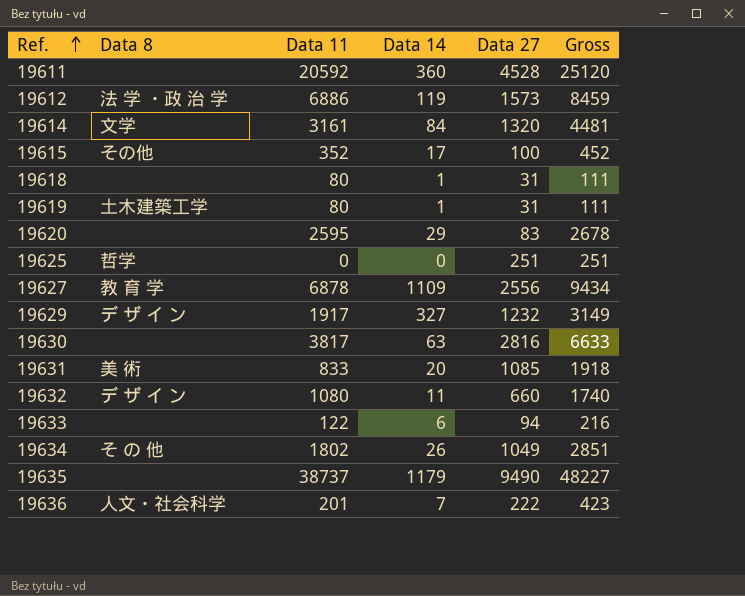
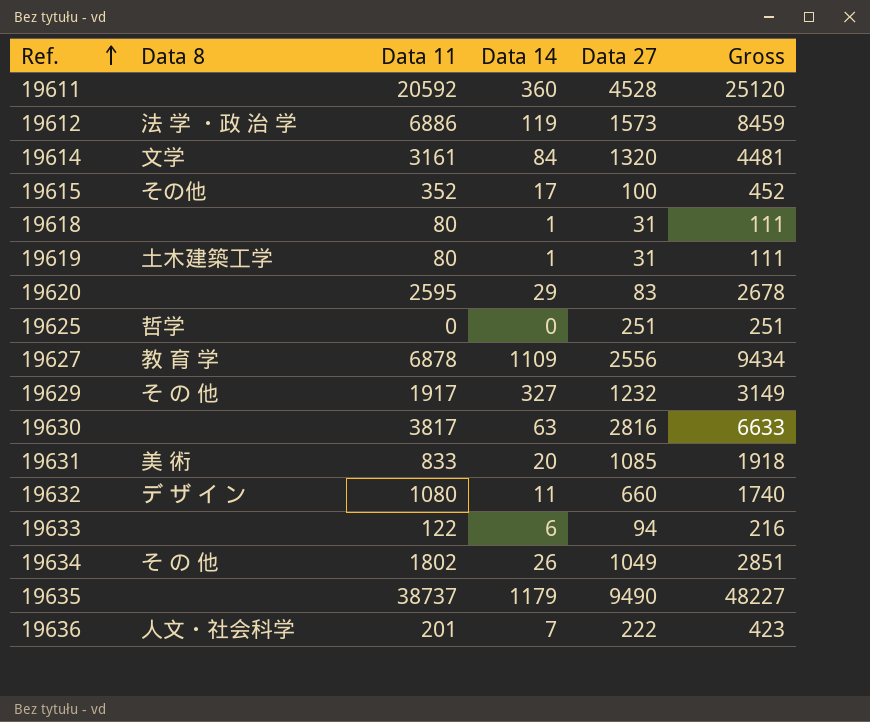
19629 | Data 8: デ ザ イ ン -> そ の 他

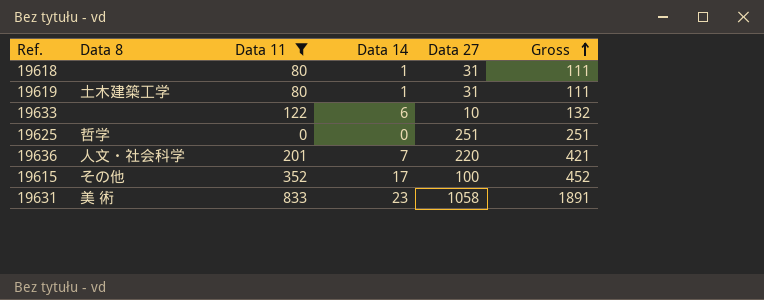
filter: none -> Data 11 <= 833
row order: Ref. ascending -> Gross ascending
19633 | Data 27: 94 -> 10
19633 | Gross: 216 -> 132
19636 | Data 27: 222 -> 220
19636 | Gross: 423 -> 421
19631 | Data 14: 20 -> 23
19631 | Data 27: 1085 -> 1058
19631 | Gross: 1918 -> 1891

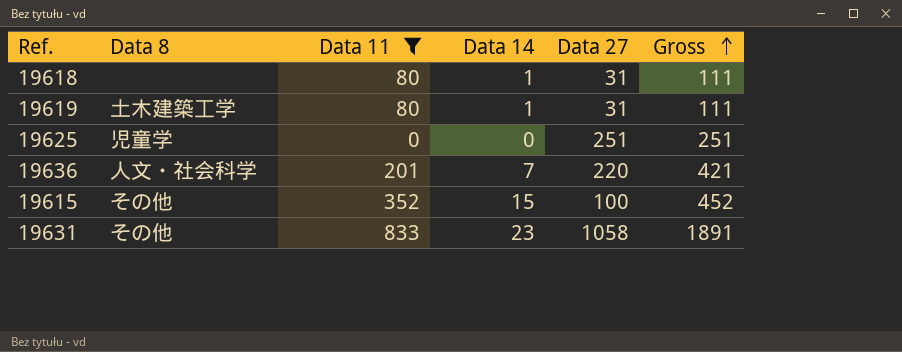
row 19633: none | 122 | 6 | 10 | 132 -> none
19625 | Data 8: 哲学 -> 児童学
19615 | Data 14: 17 -> 15
19631 | Data 8: 美 術 -> その他

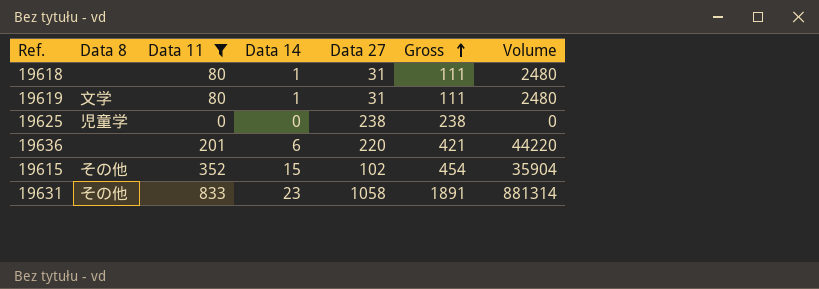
column Volume | formula: none -> [Data 11] * [Data 27]
19619 | Data 8: 土木建築工学 -> 文学
19625 | Data 27: 251 -> 238
19625 | Gross: 251 -> 238
19636 | Data 8: 人文・社会科学 -> none
19636 | Data 14: 7 -> 6
19615 | Data 27: 100 -> 102
19615 | Gross: 452 -> 454

